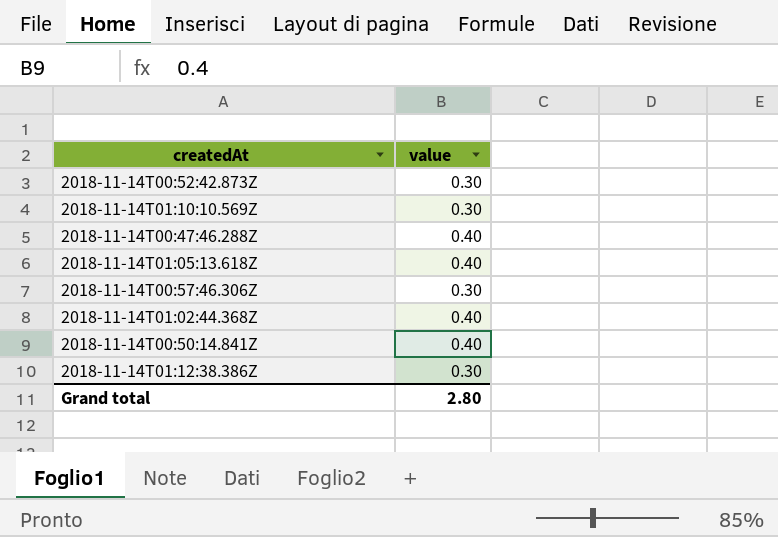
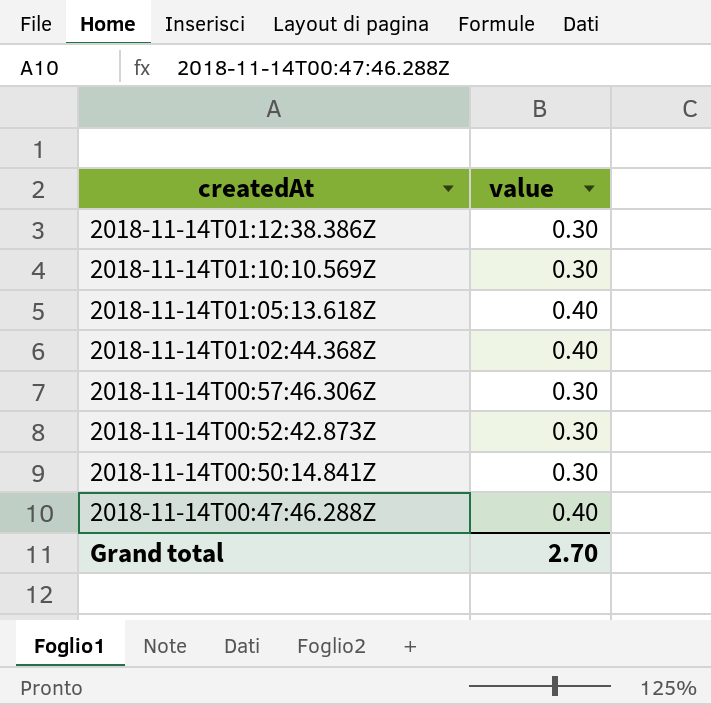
row order: none -> createdAt descending
2018-11-14T00:50:14.841Z | value: 0.40 -> 0.30
Grand total | value: 2.80 -> 2.70

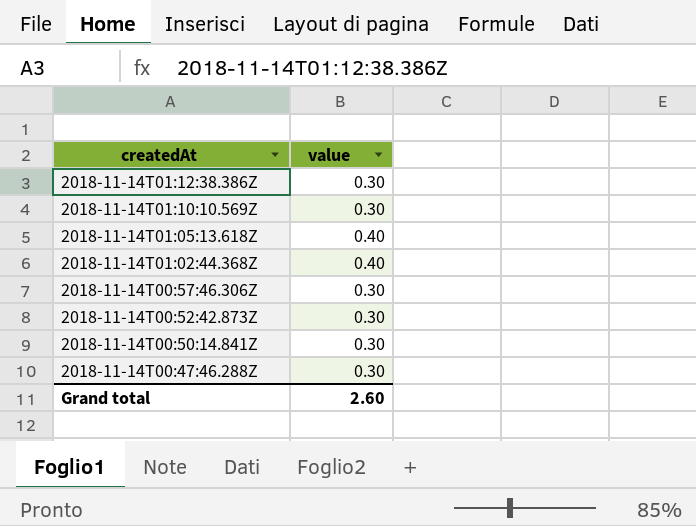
2018-11-14T00:47:46.288Z | value: 0.40 -> 0.30
Grand total | value: 2.70 -> 2.60

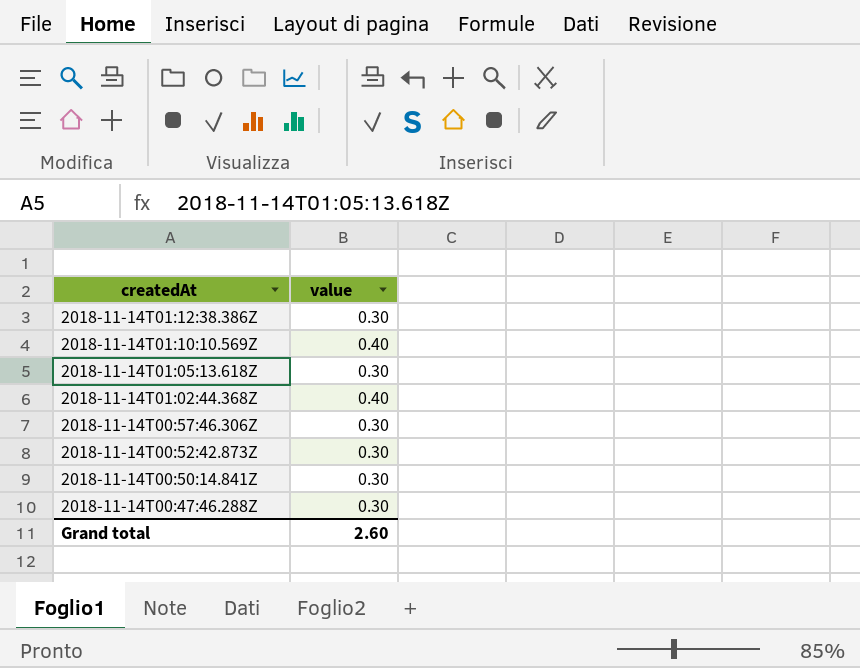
2018-11-14T01:10:10.569Z | value: 0.30 -> 0.40
2018-11-14T01:05:13.618Z | value: 0.40 -> 0.30

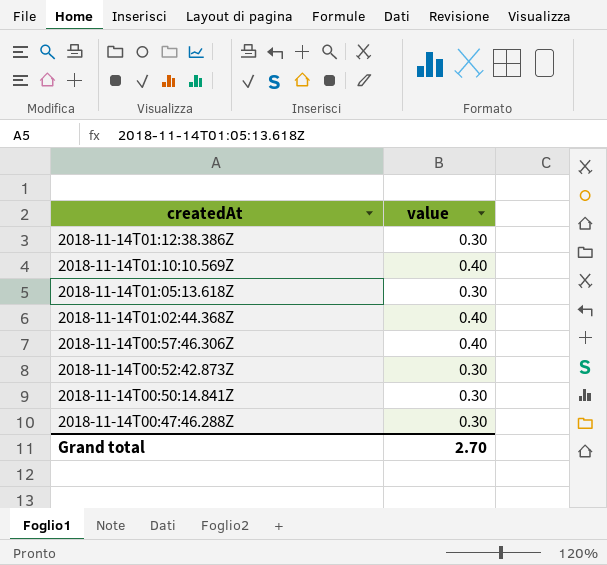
2018-11-14T00:57:46.306Z | value: 0.30 -> 0.40
Grand total | value: 2.60 -> 2.70

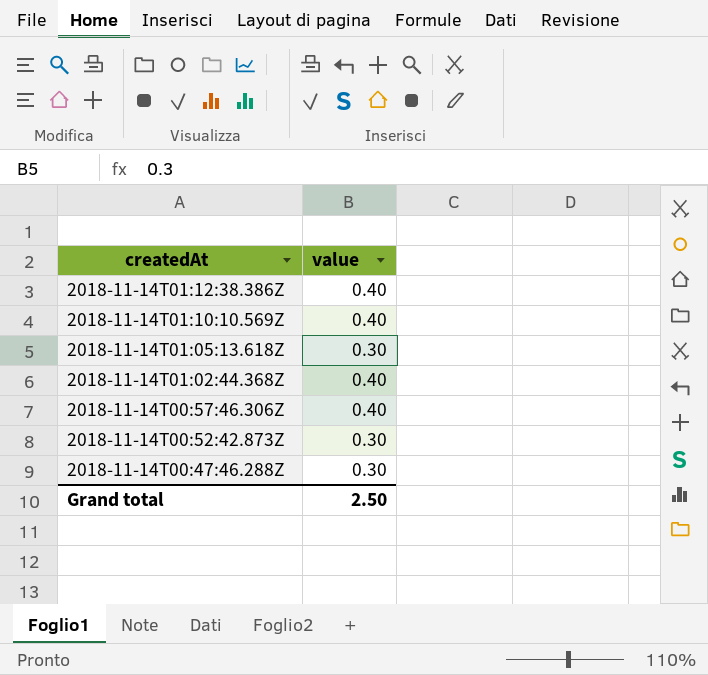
row 2018-11-14T00:50:14.841Z: 0.30 -> none
2018-11-14T01:12:38.386Z | value: 0.30 -> 0.40
Grand total | value: 2.70 -> 2.50

